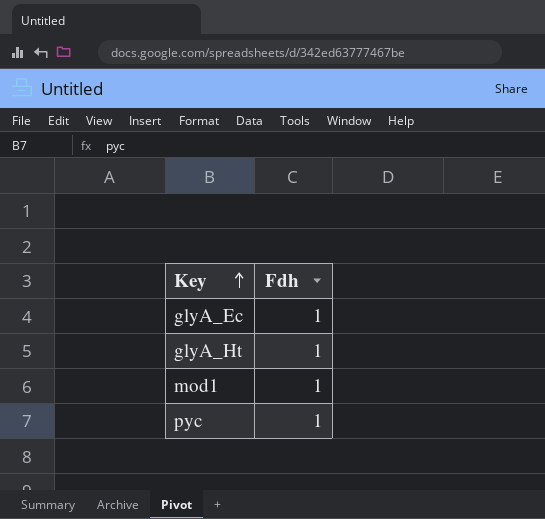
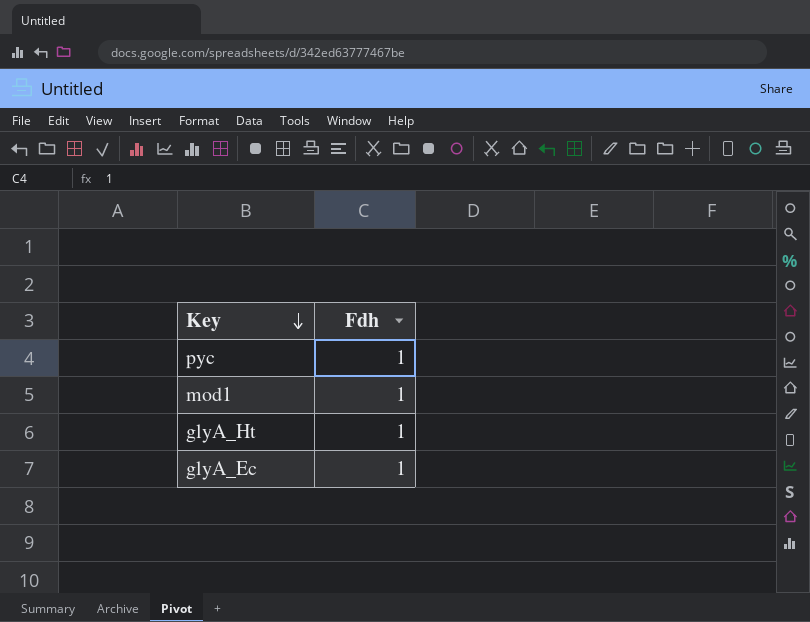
row order: Key ascending -> Key descending

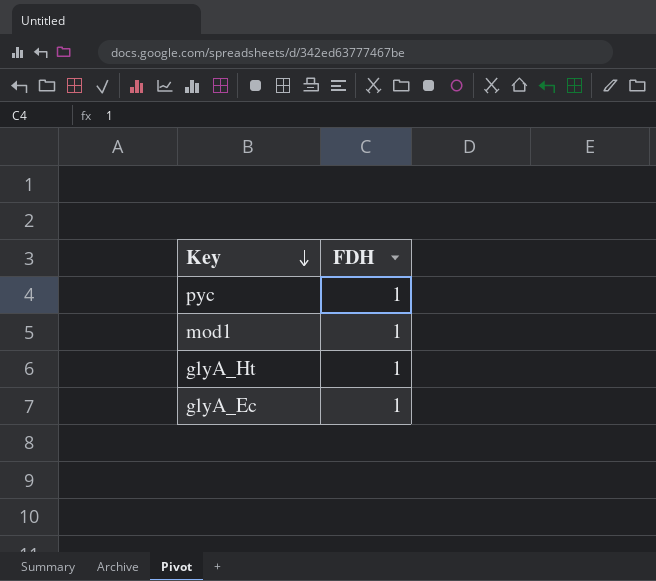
column name: Fdh -> FDH

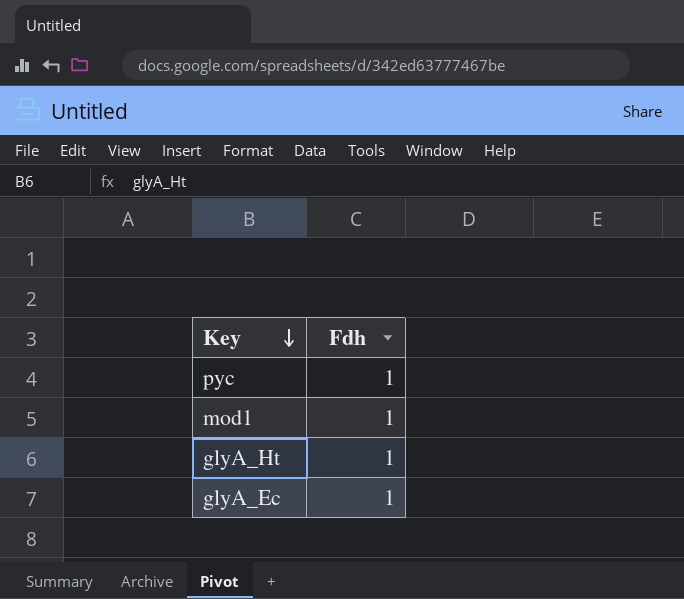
column name: FDH -> Fdh

